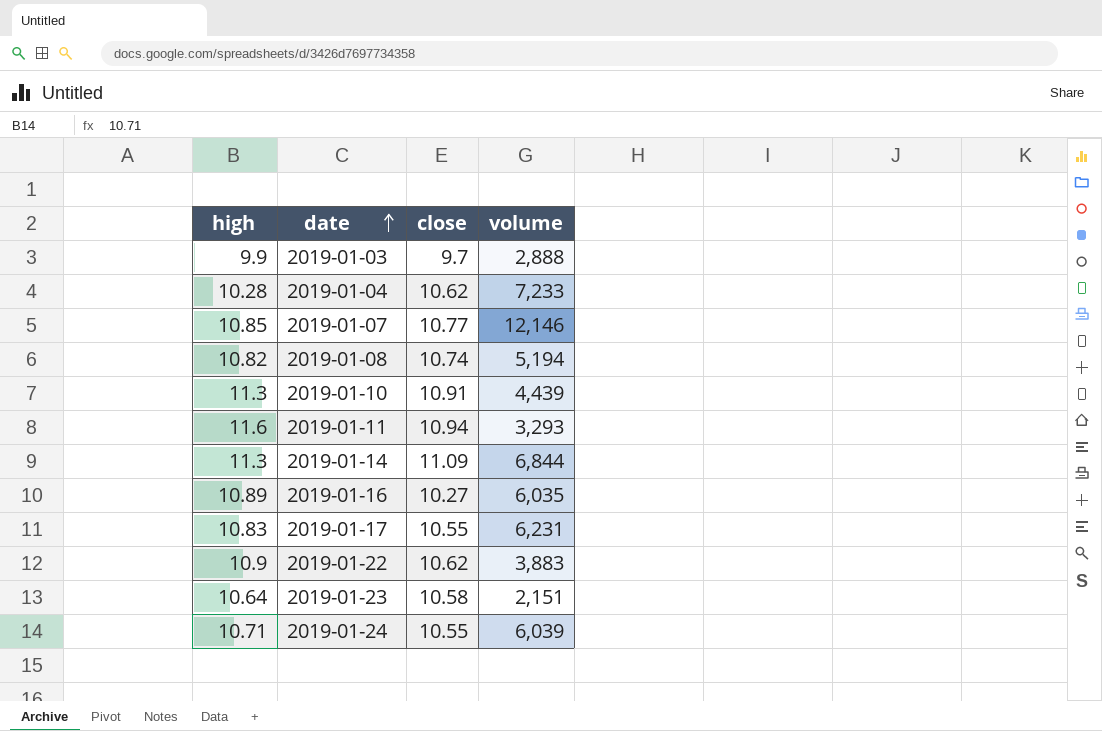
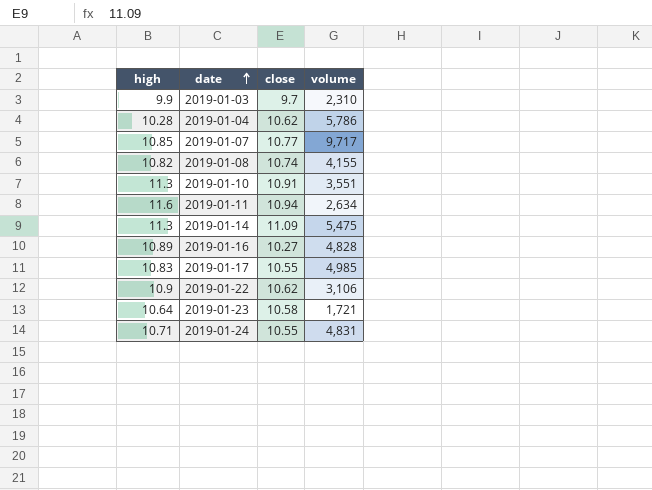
2019-01-03 | volume: 2,888 -> 2,310
2019-01-04 | volume: 7,233 -> 5,786
2019-01-07 | volume: 12,146 -> 9,717
2019-01-08 | volume: 5,194 -> 4,155
2019-01-10 | volume: 4,439 -> 3,551
2019-01-11 | volume: 3,293 -> 2,634
2019-01-14 | volume: 6,844 -> 5,475
2019-01-16 | volume: 6,035 -> 4,828
2019-01-17 | volume: 6,231 -> 4,985
2019-01-22 | volume: 3,883 -> 3,106
2019-01-23 | volume: 2,151 -> 1,721
2019-01-24 | volume: 6,039 -> 4,831

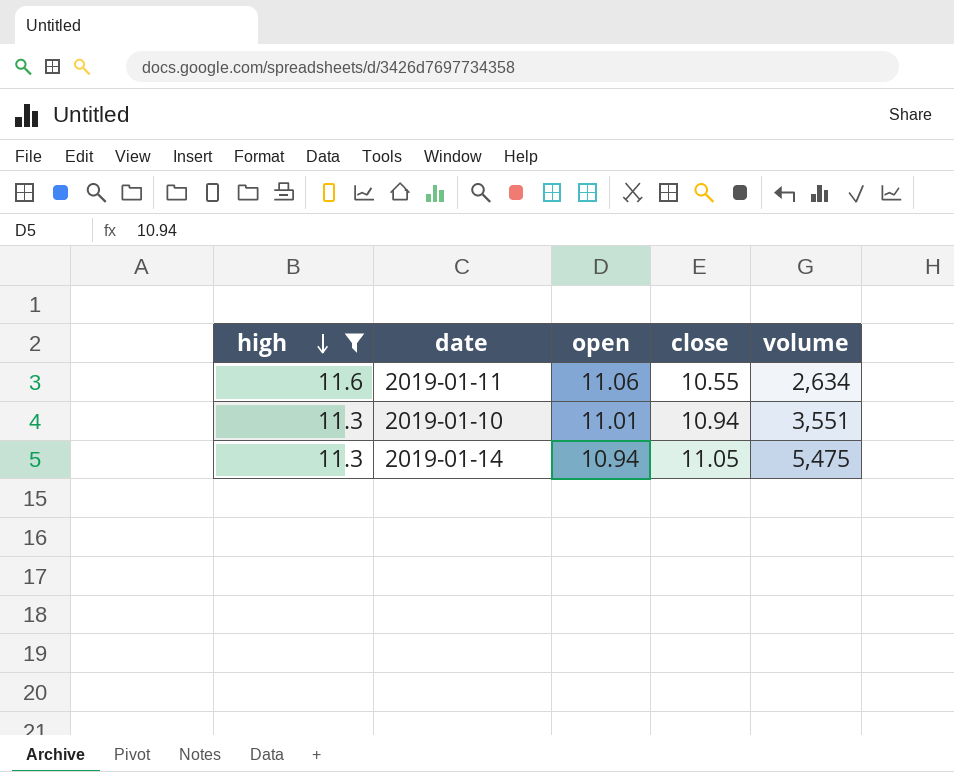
filter: none -> high >= 11.3
row order: date ascending -> high descending
column open | position: none -> 3
2019-01-11 | close: 10.94 -> 10.55
2019-01-10 | close: 10.91 -> 10.94
2019-01-14 | close: 11.09 -> 11.05

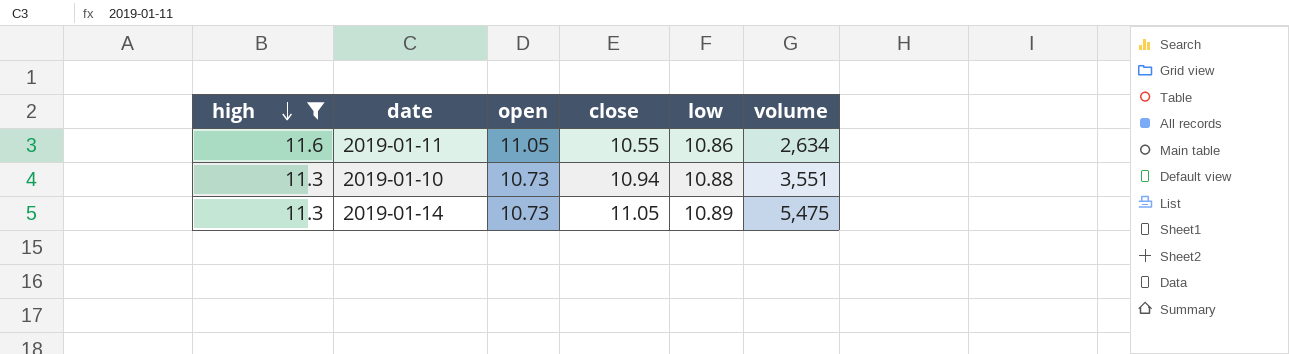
column low | position: none -> 5
2019-01-11 | open: 11.06 -> 11.05
2019-01-10 | open: 11.01 -> 10.73
2019-01-14 | open: 10.94 -> 10.73

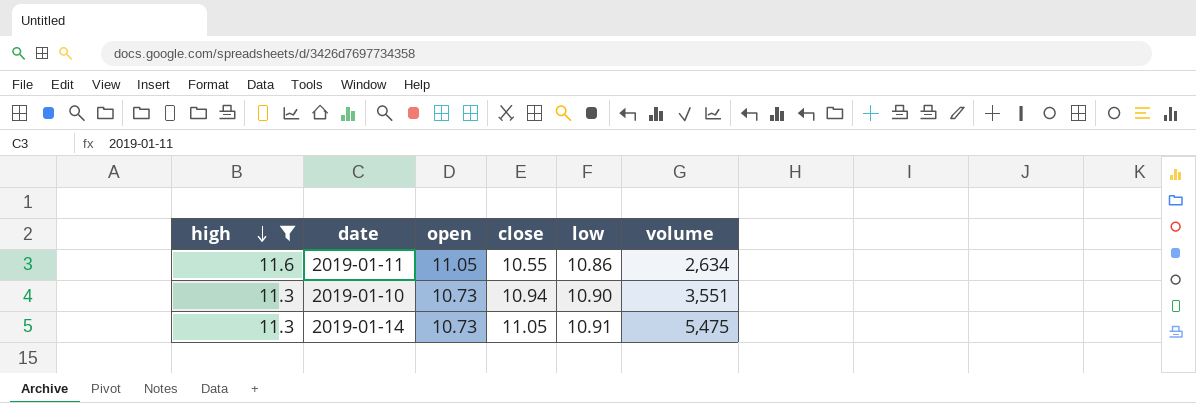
2019-01-10 | low: 10.88 -> 10.90
2019-01-14 | low: 10.89 -> 10.91

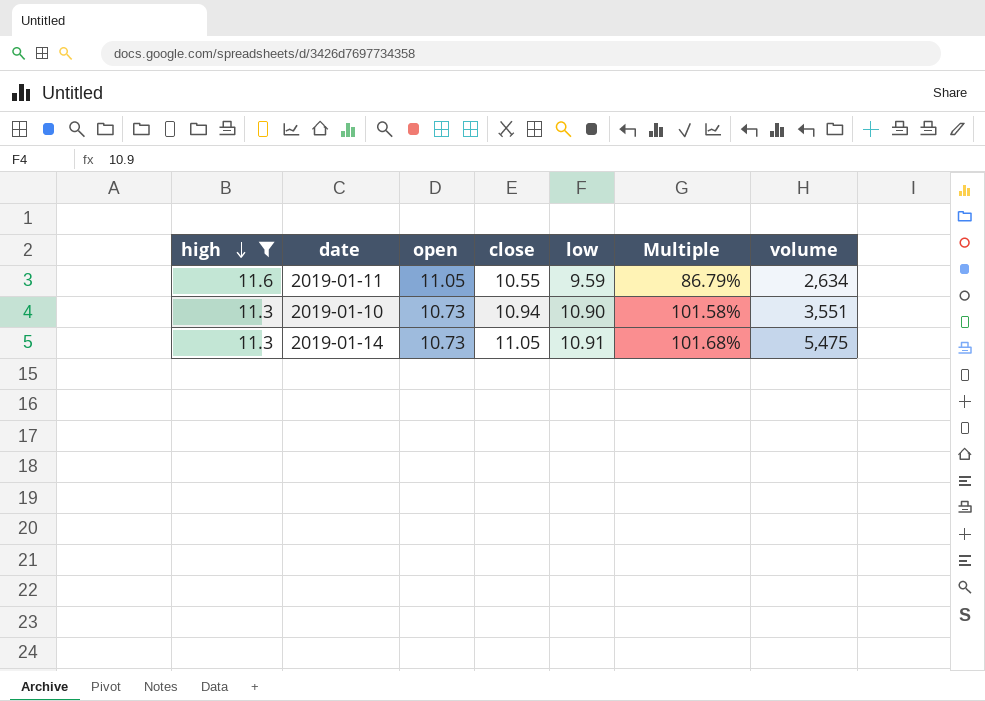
column Multiple | formula: none -> [low] / [open]
2019-01-11 | low: 10.86 -> 9.59

